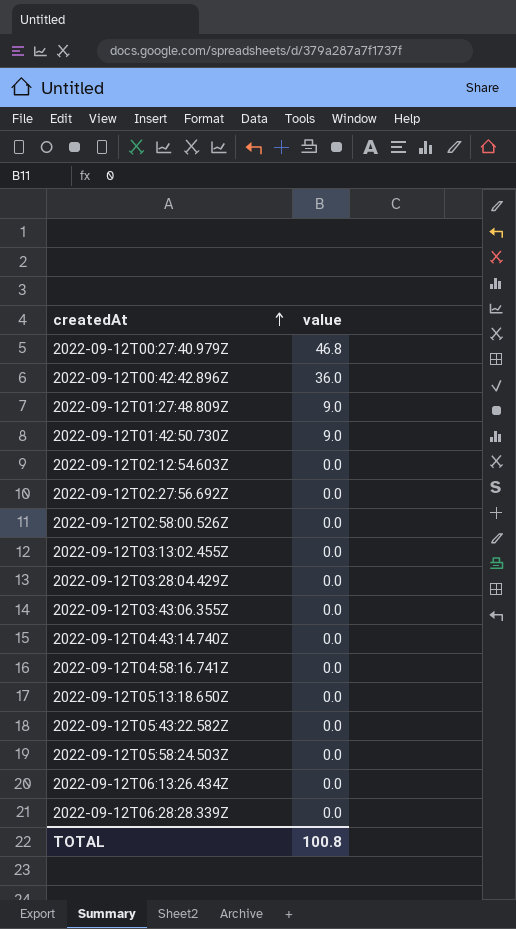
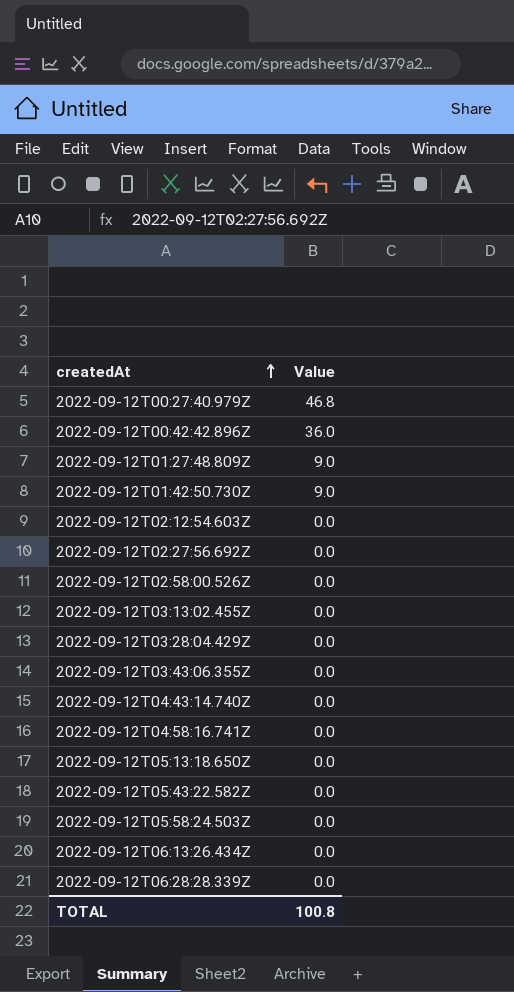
column name: value -> Value

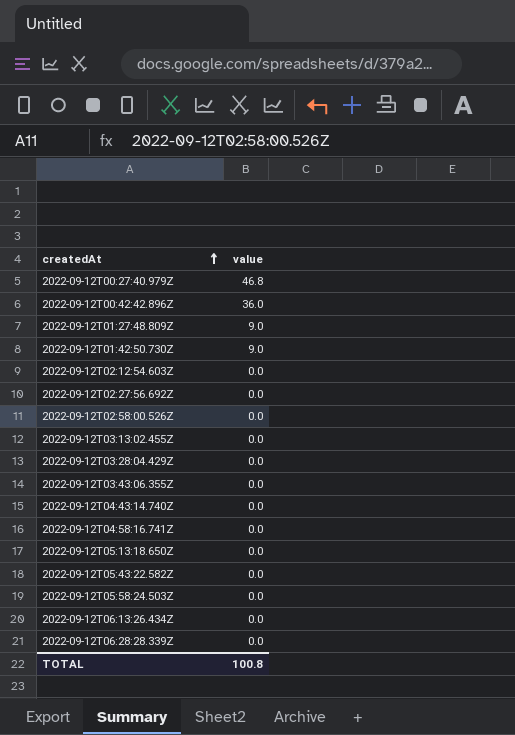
column name: Value -> value

